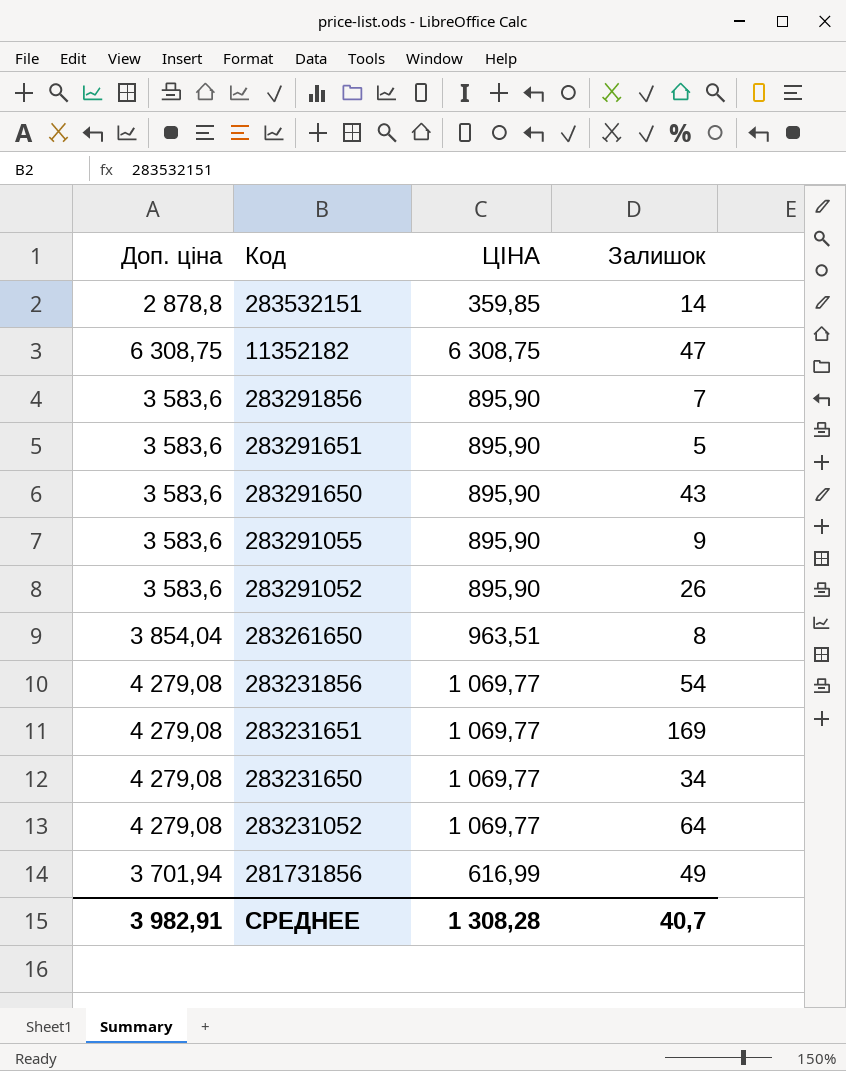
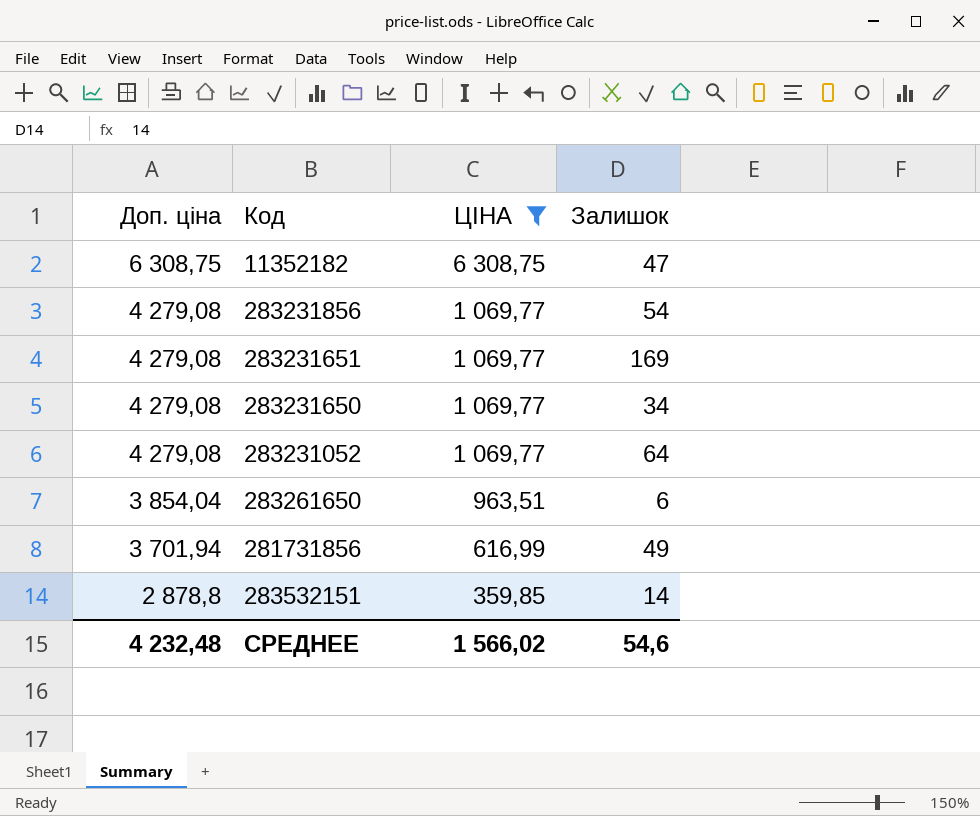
filter: none -> ЦІНА != 895,90
row order: none -> Доп. ціна descending
283261650 | Залишок: 8 -> 6
СРЕДНЕЕ | Доп. ціна: 3 982,91 -> 4 232,48
СРЕДНЕЕ | ЦІНА: 1 308,28 -> 1 566,02
СРЕДНЕЕ | Залишок: 40,7 -> 54,6

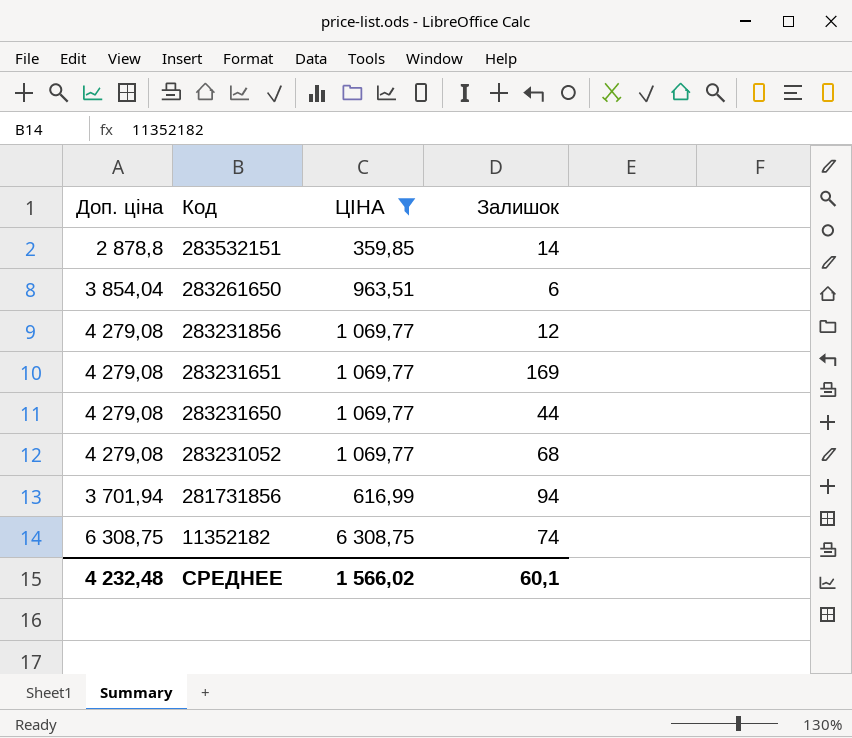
row order: Доп. ціна descending -> Код descending
283231856 | Залишок: 54 -> 12
283231650 | Залишок: 34 -> 44
283231052 | Залишок: 64 -> 68
281731856 | Залишок: 49 -> 94
11352182 | Залишок: 47 -> 74
СРЕДНЕЕ | Залишок: 54,6 -> 60,1

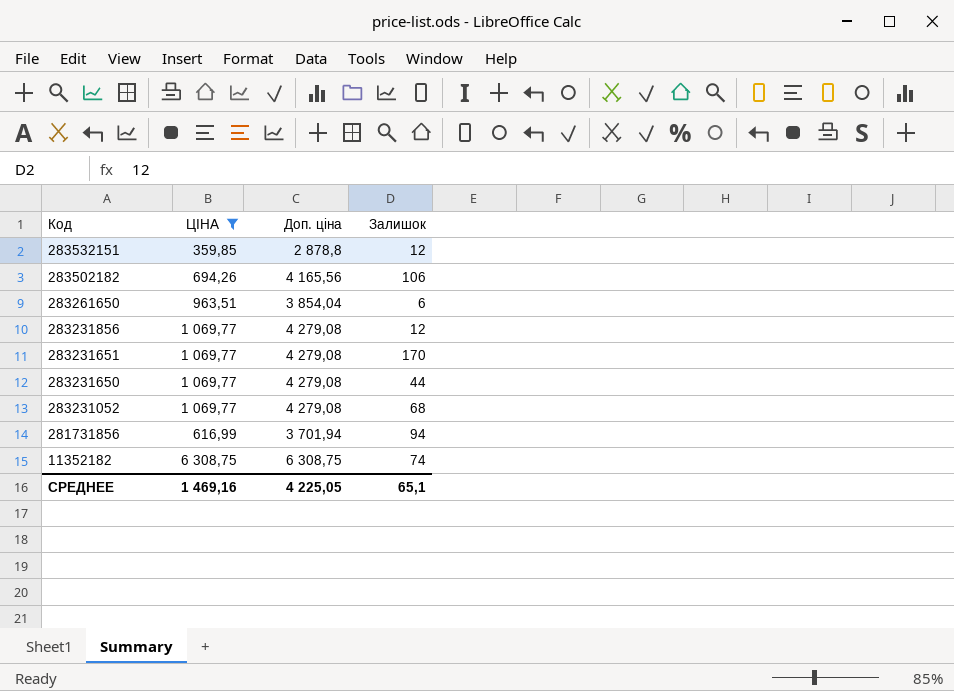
column Доп. ціна | position: 1 -> 3
283532151 | Залишок: 14 -> 12
row 283502182: none -> 694,26 | 4 165,56 | 106
283231651 | Залишок: 169 -> 170
СРЕДНЕЕ | ЦІНА: 1 566,02 -> 1 469,16
СРЕДНЕЕ | Доп. ціна: 4 232,48 -> 4 225,05
СРЕДНЕЕ | Залишок: 60,1 -> 65,1

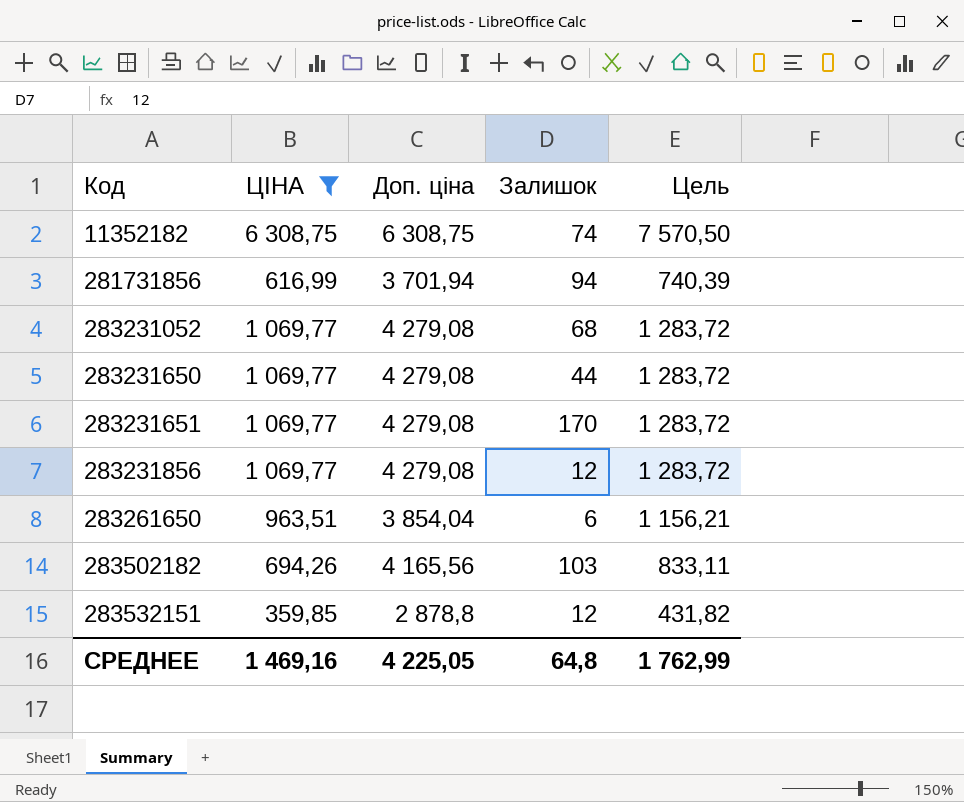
row order: Код descending -> Код ascending
column Цель | formula: none -> [ЦІНА] * 1,2
283502182 | Залишок: 106 -> 103
СРЕДНЕЕ | Залишок: 65,1 -> 64,8

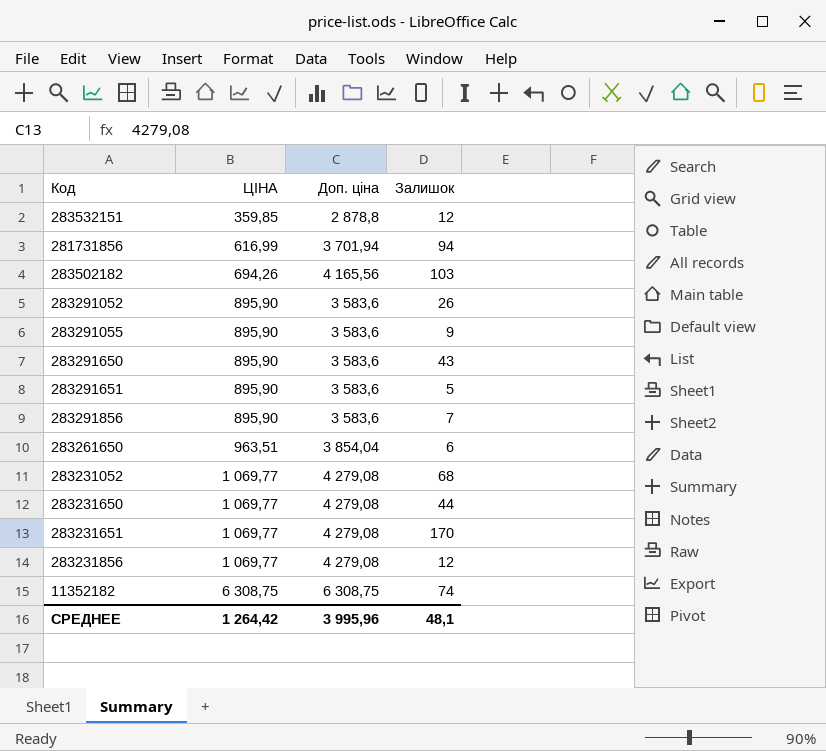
filter: ЦІНА != 895,90 -> none
row order: Код ascending -> ЦІНА ascending
column Цель | formula: [ЦІНА] * 1,2 -> none
СРЕДНЕЕ | ЦІНА: 1 469,16 -> 1 264,42
СРЕДНЕЕ | Доп. ціна: 4 225,05 -> 3 995,96
СРЕДНЕЕ | Залишок: 64,8 -> 48,1

